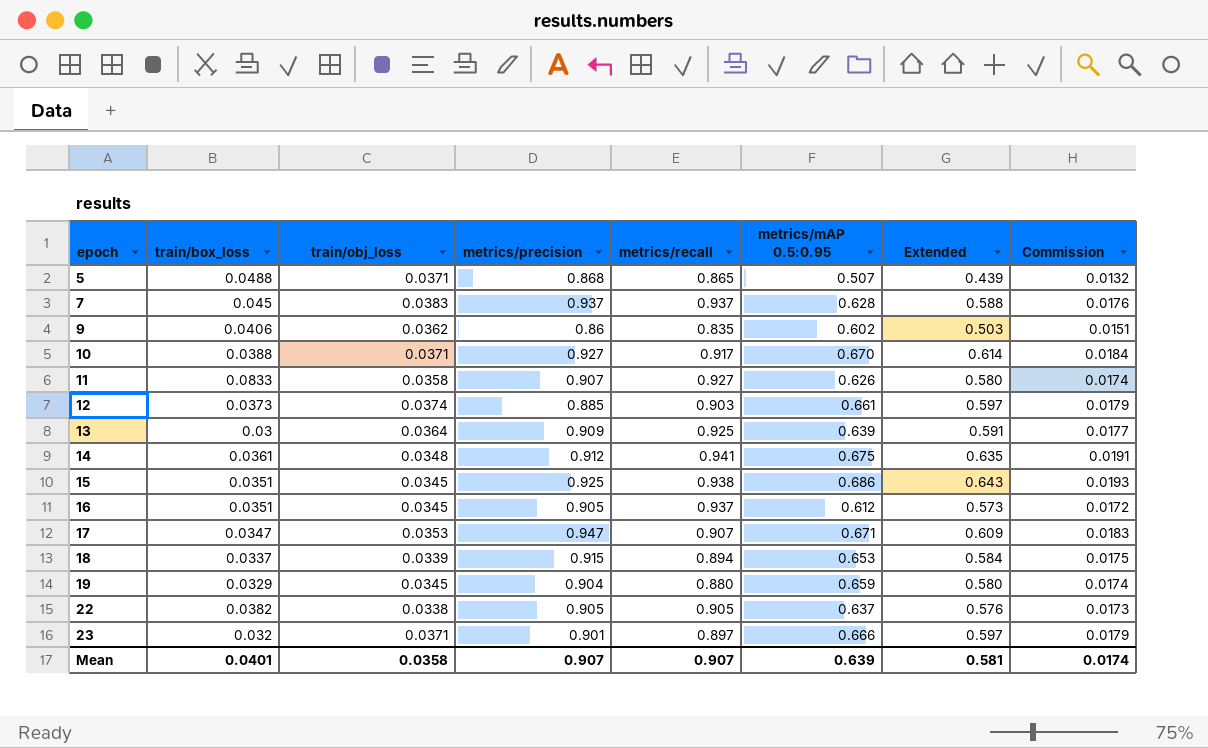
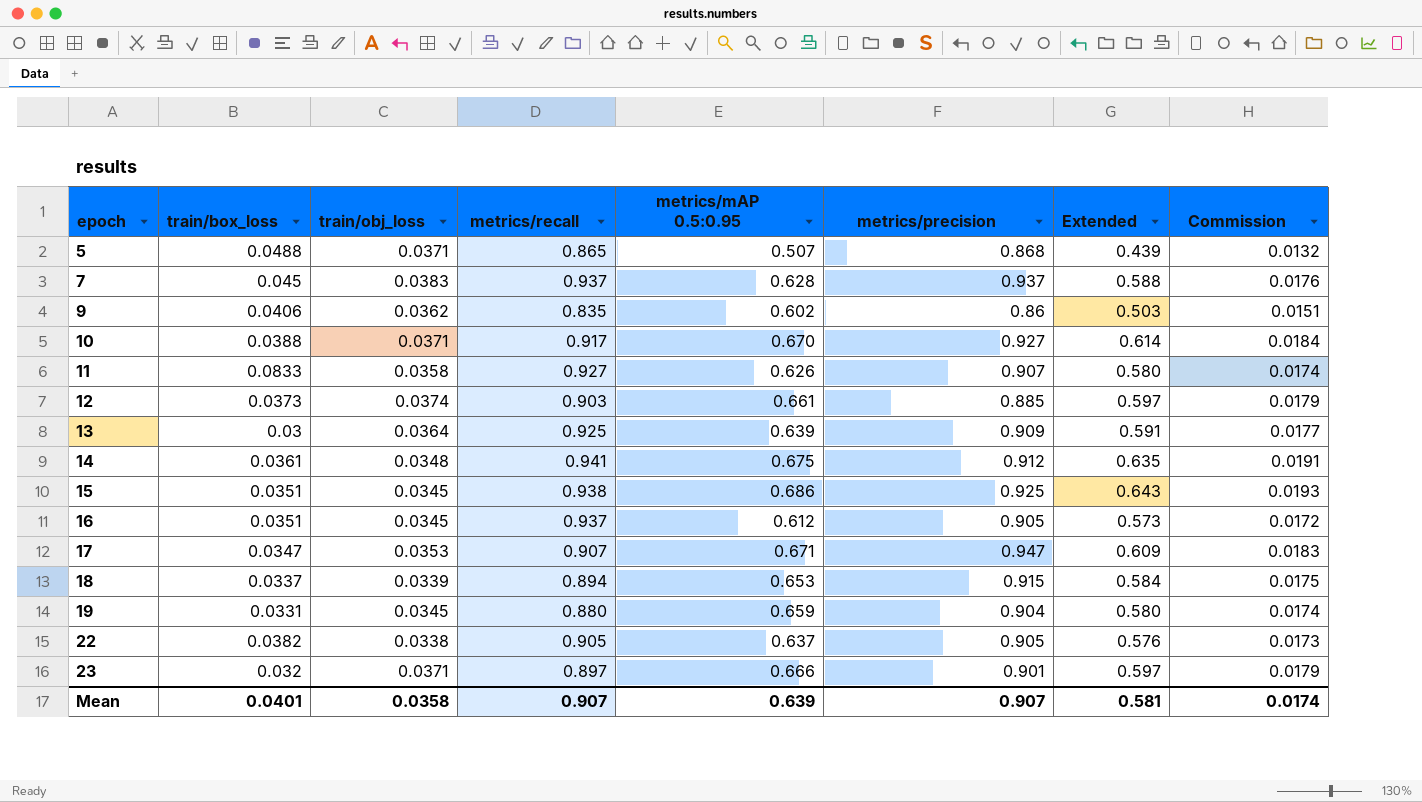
column metrics/precision | position: 4 -> 6
19 | train/box_loss: 0.0329 -> 0.0331

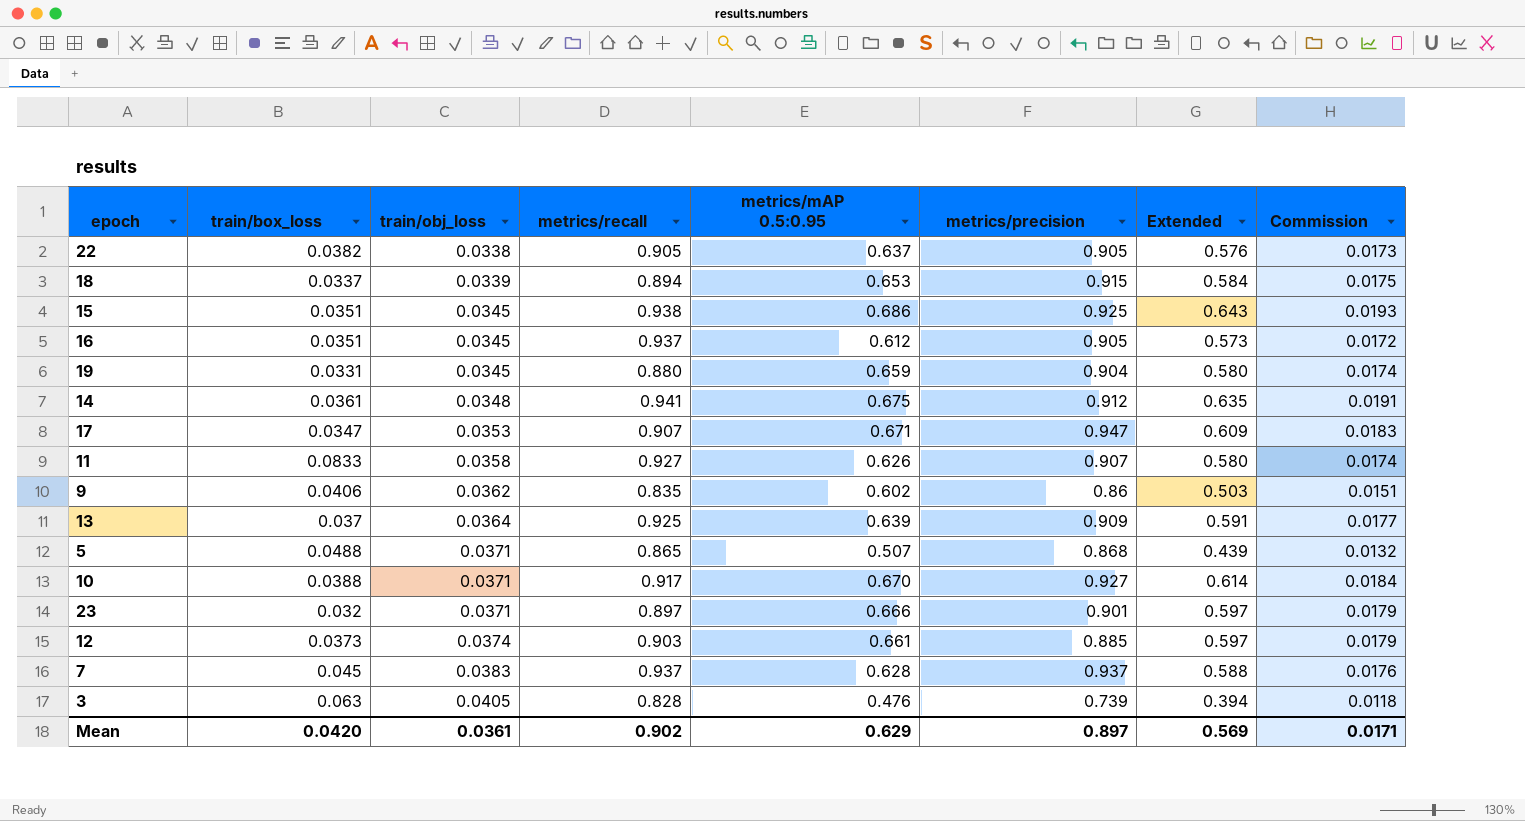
row order: epoch ascending -> train/obj_loss ascending
13 | train/box_loss: 0.03 -> 0.037
row 3: none -> 0.063 | 0.0405 | 0.828 | 0.476 | 0.739 | 0.394 | 0.0118
Mean | train/box_loss: 0.0401 -> 0.0420
Mean | train/obj_loss: 0.0358 -> 0.0361
Mean | metrics/recall: 0.907 -> 0.902
Mean | metrics/mAP 0.5:0.95: 0.639 -> 0.629
Mean | metrics/precision: 0.907 -> 0.897
Mean | Extended: 0.581 -> 0.569
Mean | Commission: 0.0174 -> 0.0171

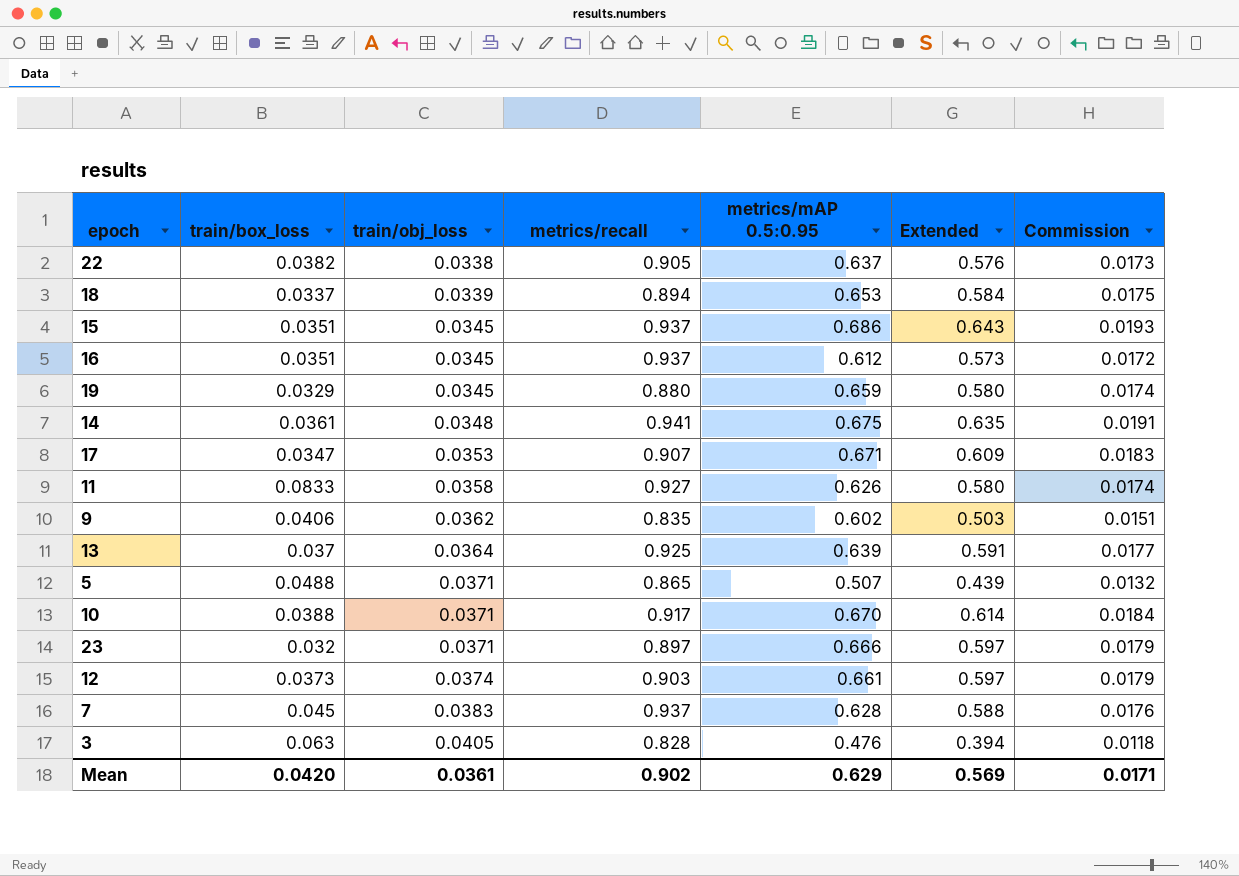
column metrics/precision | position: 6 -> none
15 | metrics/recall: 0.938 -> 0.937
19 | train/box_loss: 0.0331 -> 0.0329

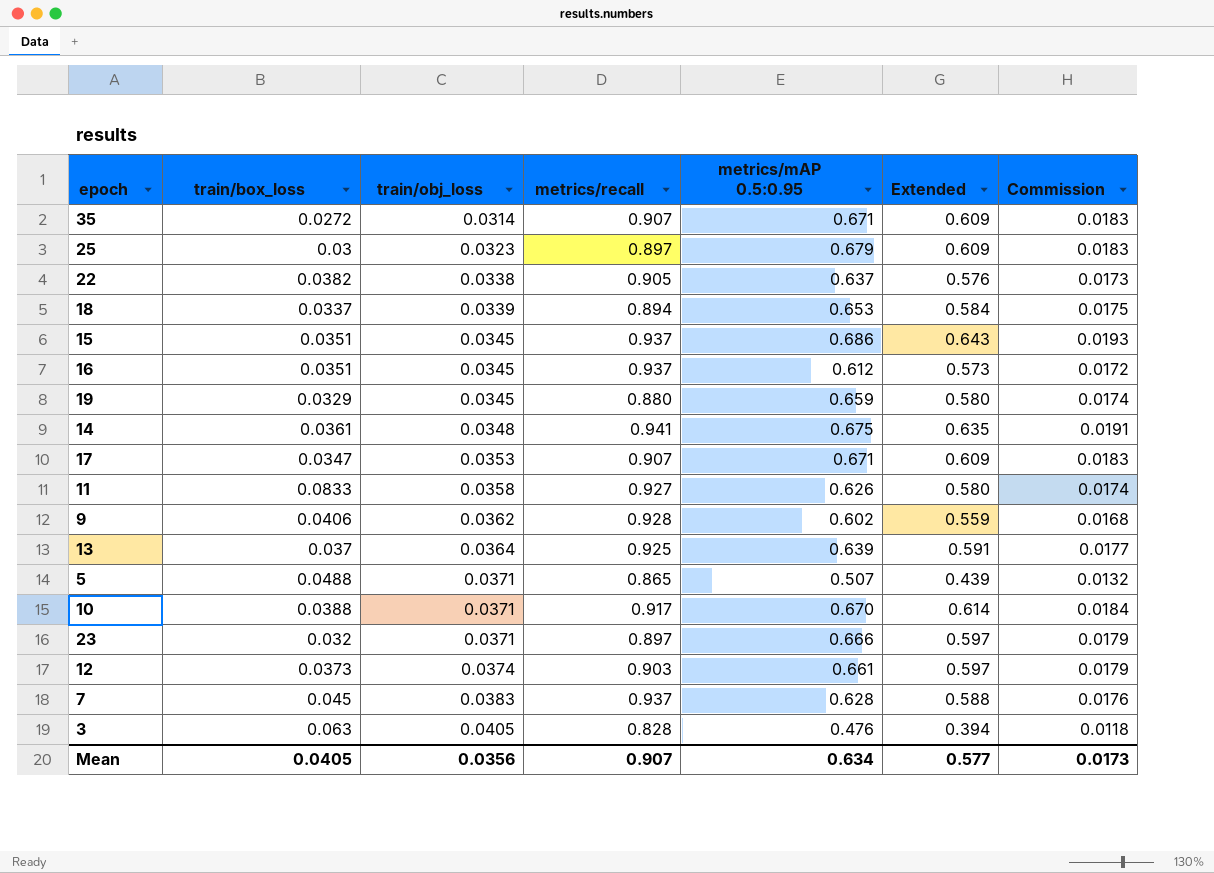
row 35: none -> 0.0272 | 0.0314 | 0.907 | 0.671 | 0.609 | 0.0183
row 25: none -> 0.03 | 0.0323 | 0.897 | 0.679 | 0.609 | 0.0183
9 | metrics/recall: 0.835 -> 0.928
9 | Extended: 0.503 -> 0.559
9 | Commission: 0.0151 -> 0.0168
Mean | train/box_loss: 0.0420 -> 0.0405
Mean | train/obj_loss: 0.0361 -> 0.0356
Mean | metrics/recall: 0.902 -> 0.907
Mean | metrics/mAP 0.5:0.95: 0.629 -> 0.634
Mean | Extended: 0.569 -> 0.577
Mean | Commission: 0.0171 -> 0.0173

